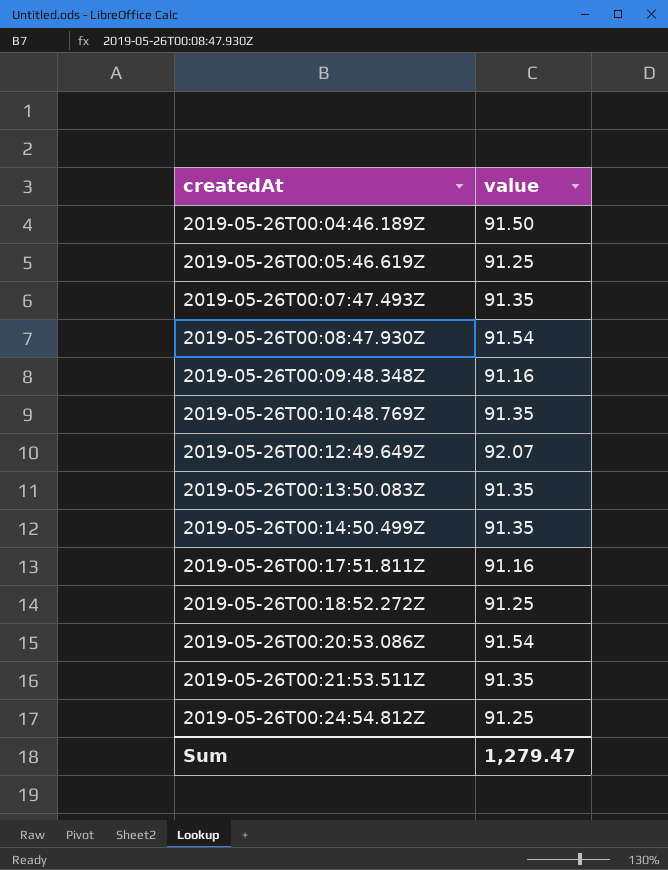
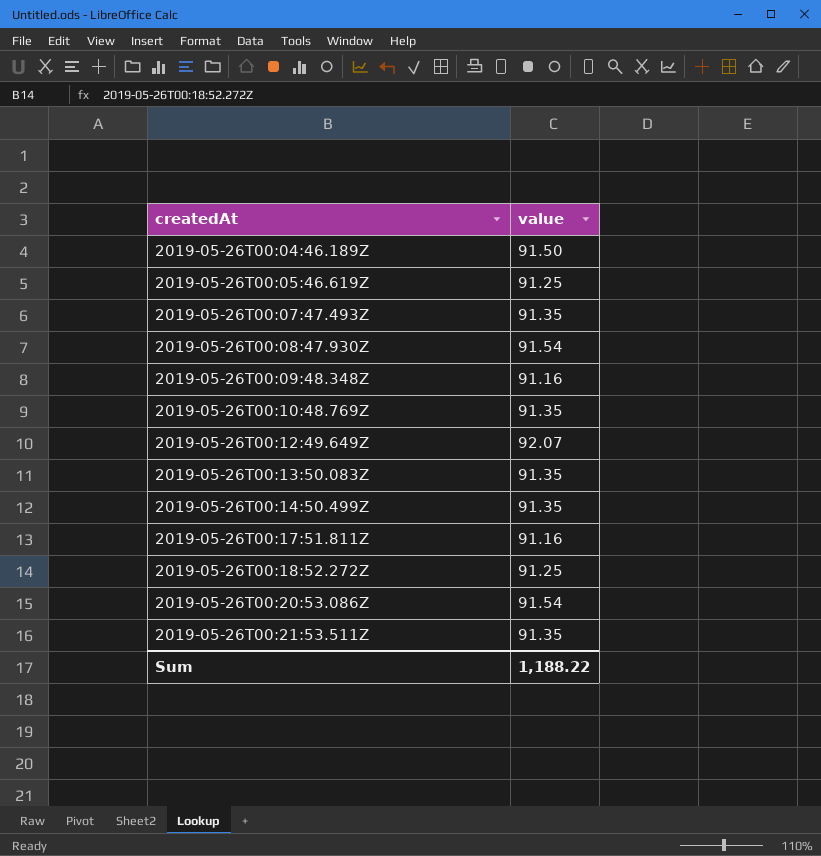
row 2019-05-26T00:24:54.812Z: 91.25 -> none
Sum | value: 1,279.47 -> 1,188.22

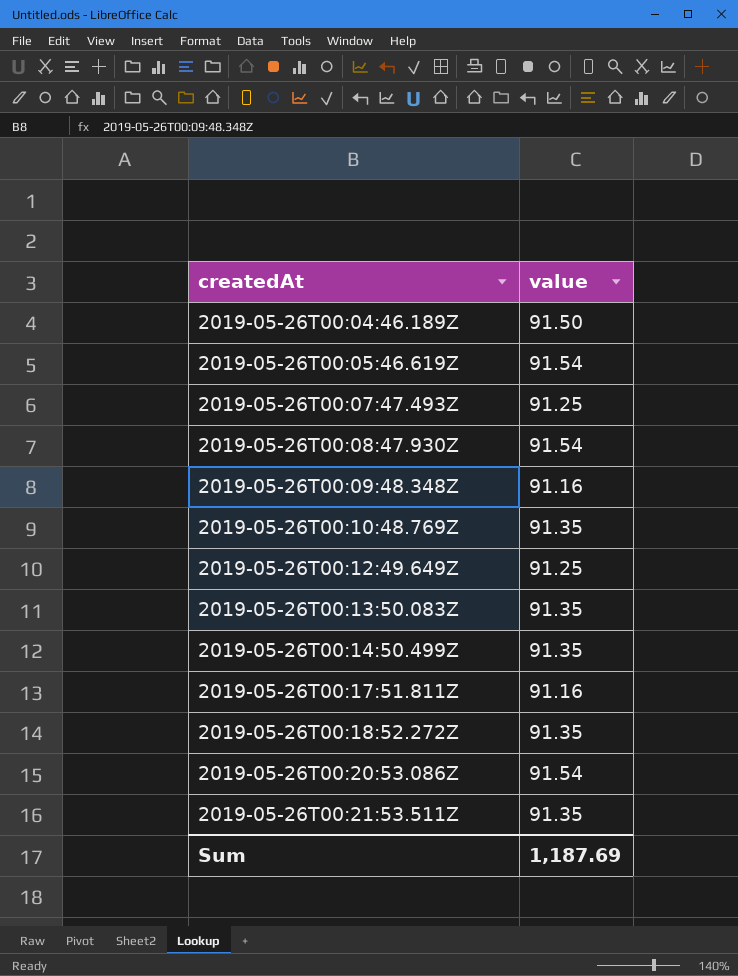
2019-05-26T00:05:46.619Z | value: 91.25 -> 91.54
2019-05-26T00:07:47.493Z | value: 91.35 -> 91.25
2019-05-26T00:12:49.649Z | value: 92.07 -> 91.25
2019-05-26T00:18:52.272Z | value: 91.25 -> 91.35
Sum | value: 1,188.22 -> 1,187.69

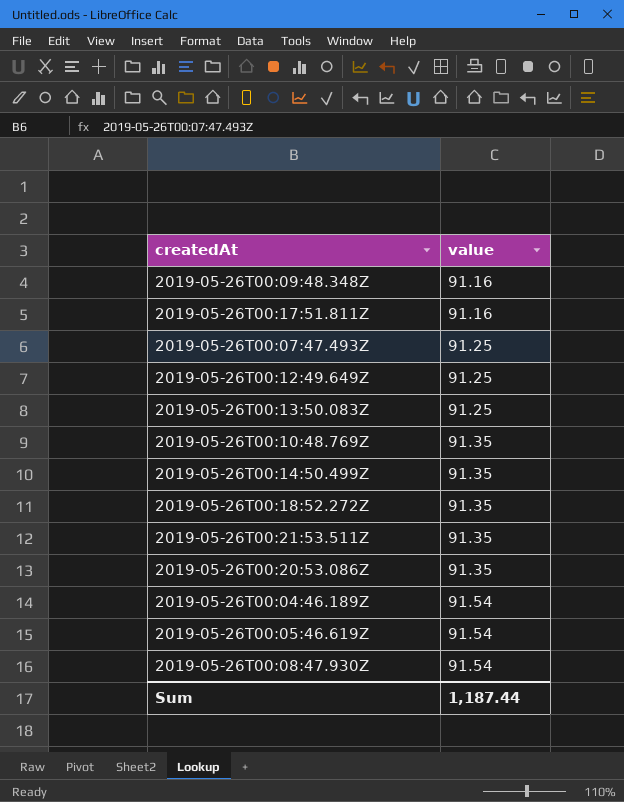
row order: createdAt ascending -> value ascending
2019-05-26T00:13:50.083Z | value: 91.35 -> 91.25
2019-05-26T00:20:53.086Z | value: 91.54 -> 91.35
2019-05-26T00:04:46.189Z | value: 91.50 -> 91.54
Sum | value: 1,187.69 -> 1,187.44

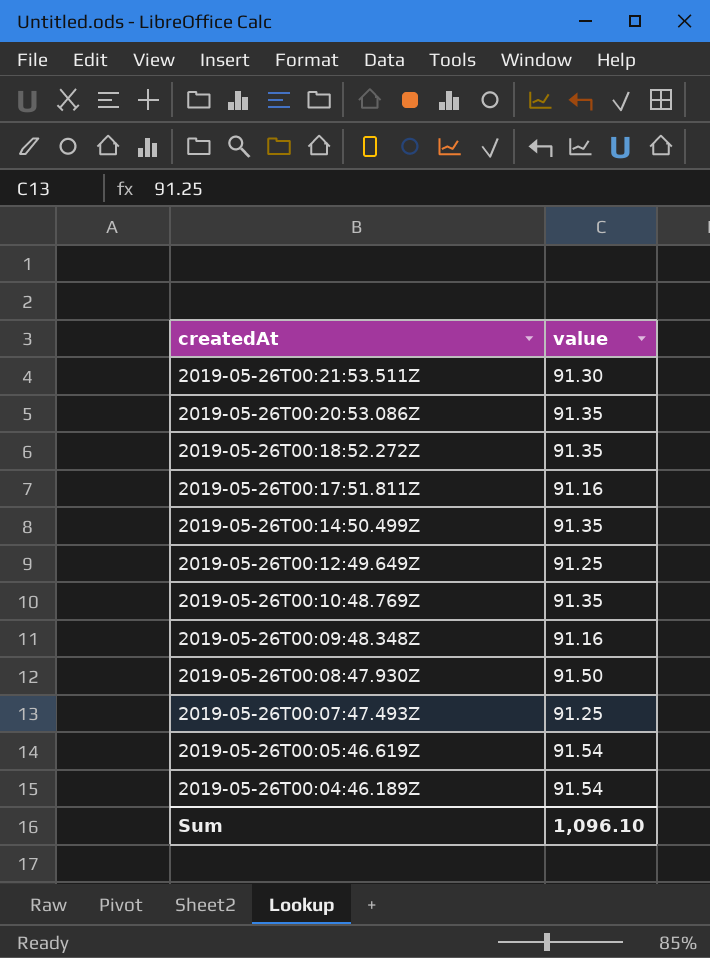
row order: value ascending -> createdAt descending
row 2019-05-26T00:13:50.083Z: 91.25 -> none
2019-05-26T00:21:53.511Z | value: 91.35 -> 91.30
2019-05-26T00:08:47.930Z | value: 91.54 -> 91.50
Sum | value: 1,187.44 -> 1,096.10

